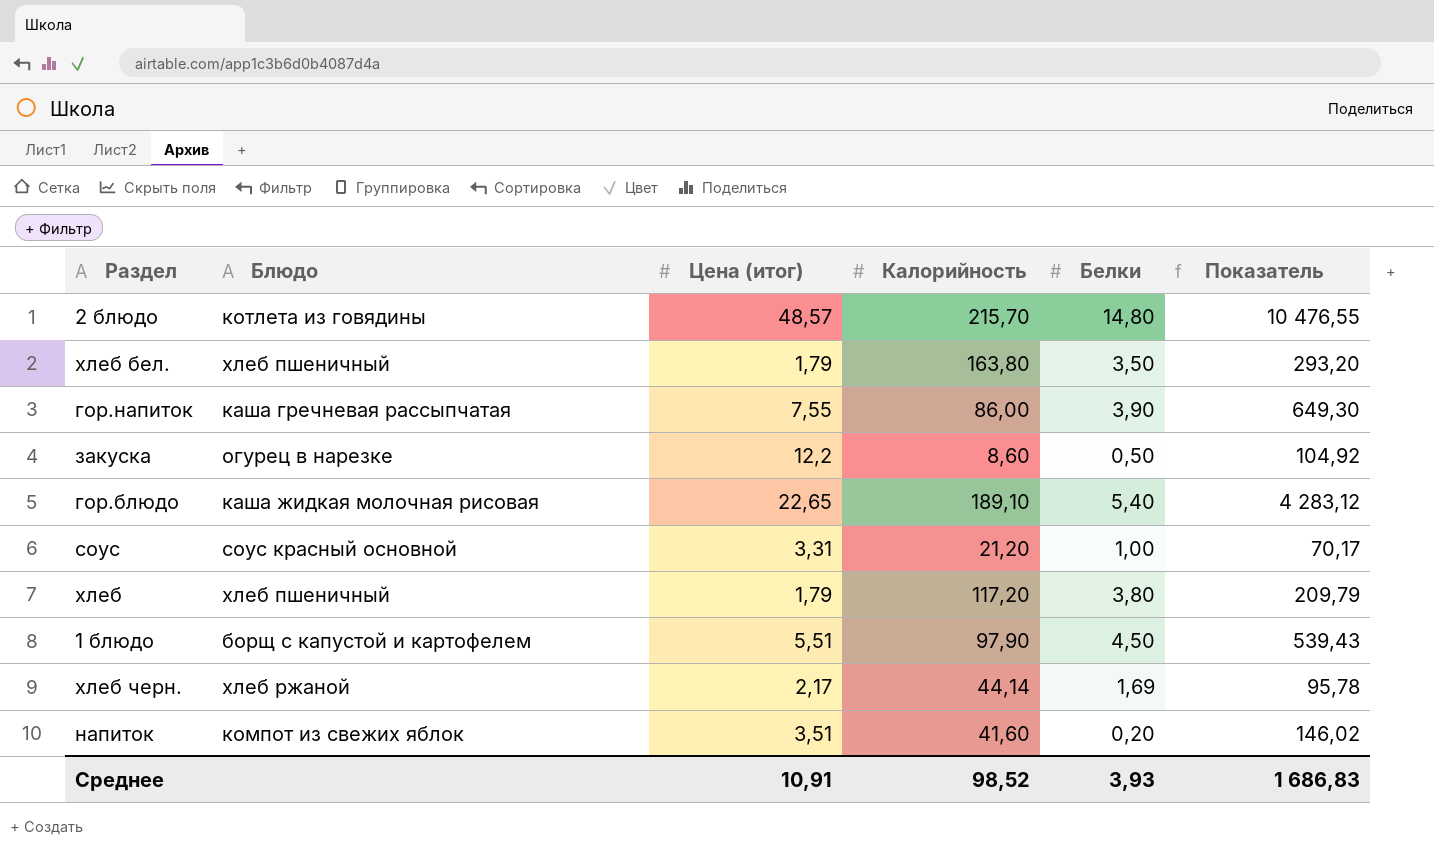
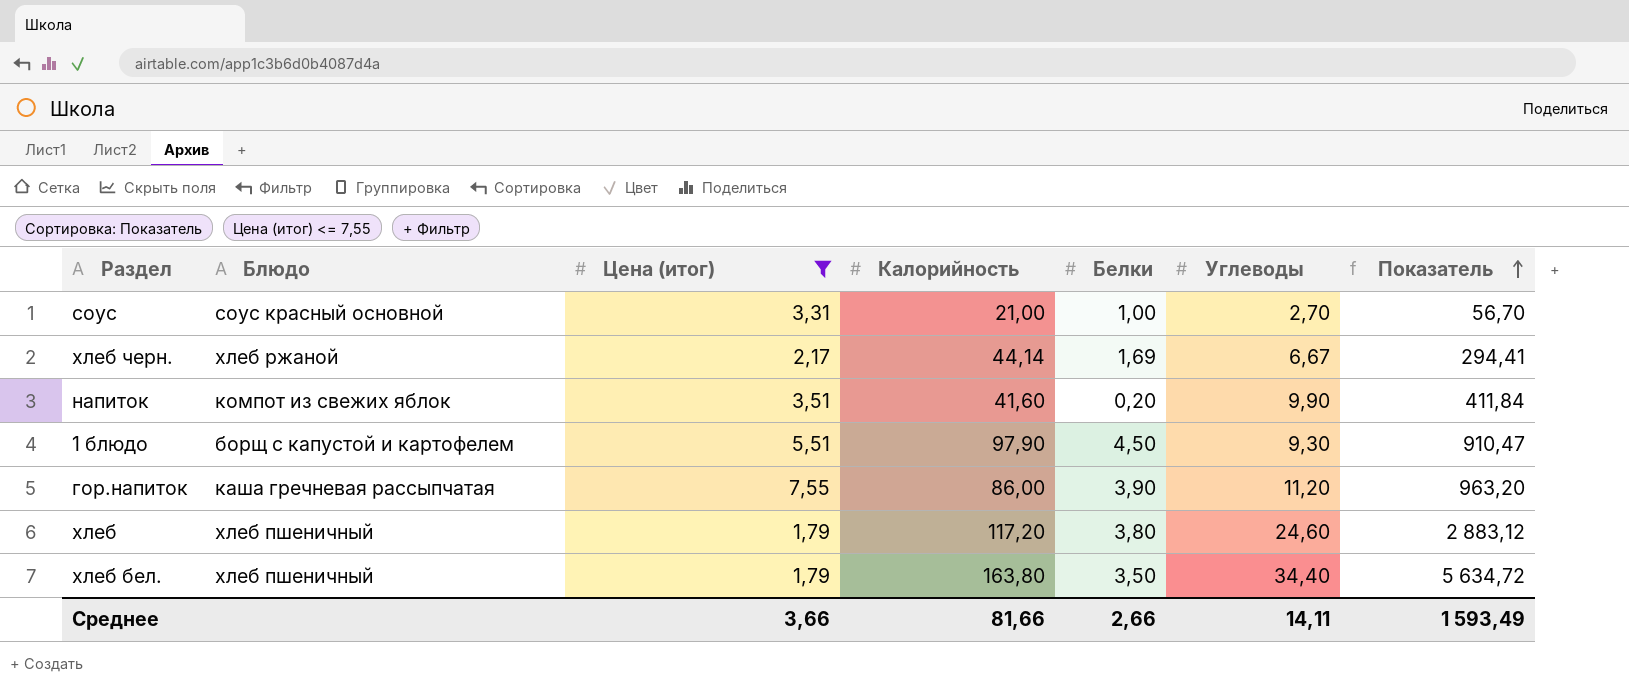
filter: none -> Цена (итог) <= 7,55
row order: none -> Показатель ascending
column Углеводы | position: none -> 6
column Показатель | formula: [Цена (итог)] * [Калорийность] -> [Калорийность] * [Углеводы]
соус | Калорийность: 21,20 -> 21,00
Среднее | Цена (итог): 10,91 -> 3,66
Среднее | Калорийность: 98,52 -> 81,66
Среднее | Белки: 3,93 -> 2,66
Среднее | Показатель: 1 686,83 -> 1 593,49

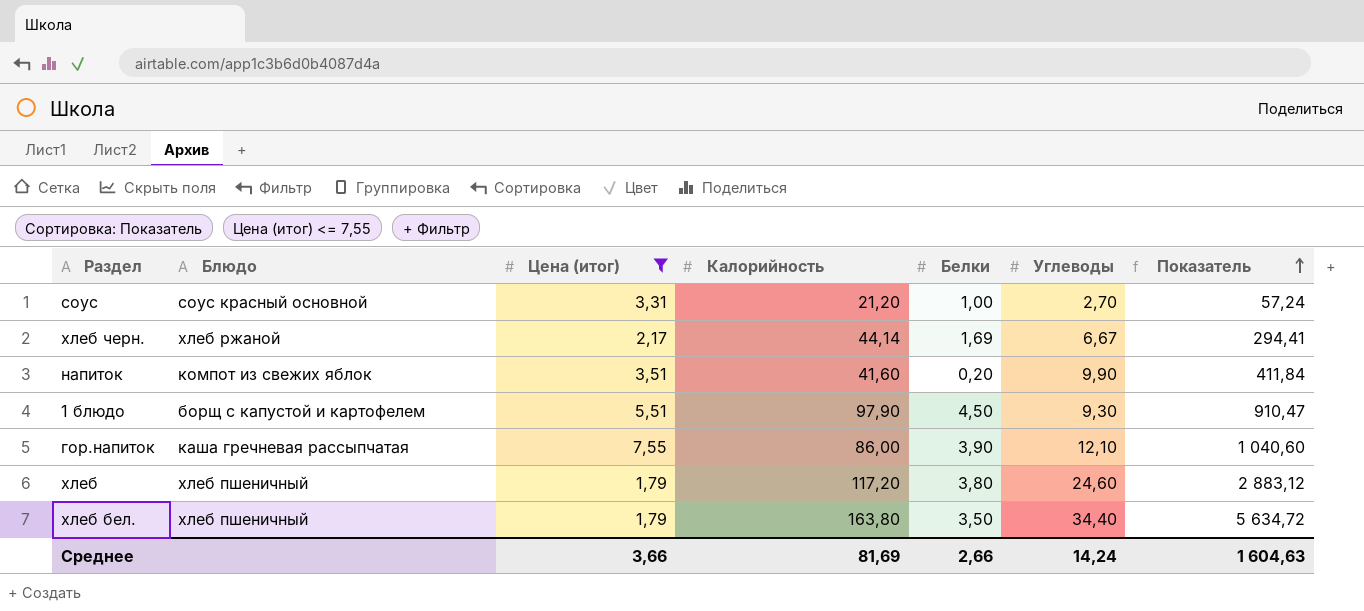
соус | Калорийность: 21,00 -> 21,20
соус | Показатель: 56,70 -> 57,24
гор.напиток | Углеводы: 11,20 -> 12,10
гор.напиток | Показатель: 963,20 -> 1 040,60
Среднее | Калорийность: 81,66 -> 81,69
Среднее | Углеводы: 14,11 -> 14,24
Среднее | Показатель: 1 593,49 -> 1 604,63

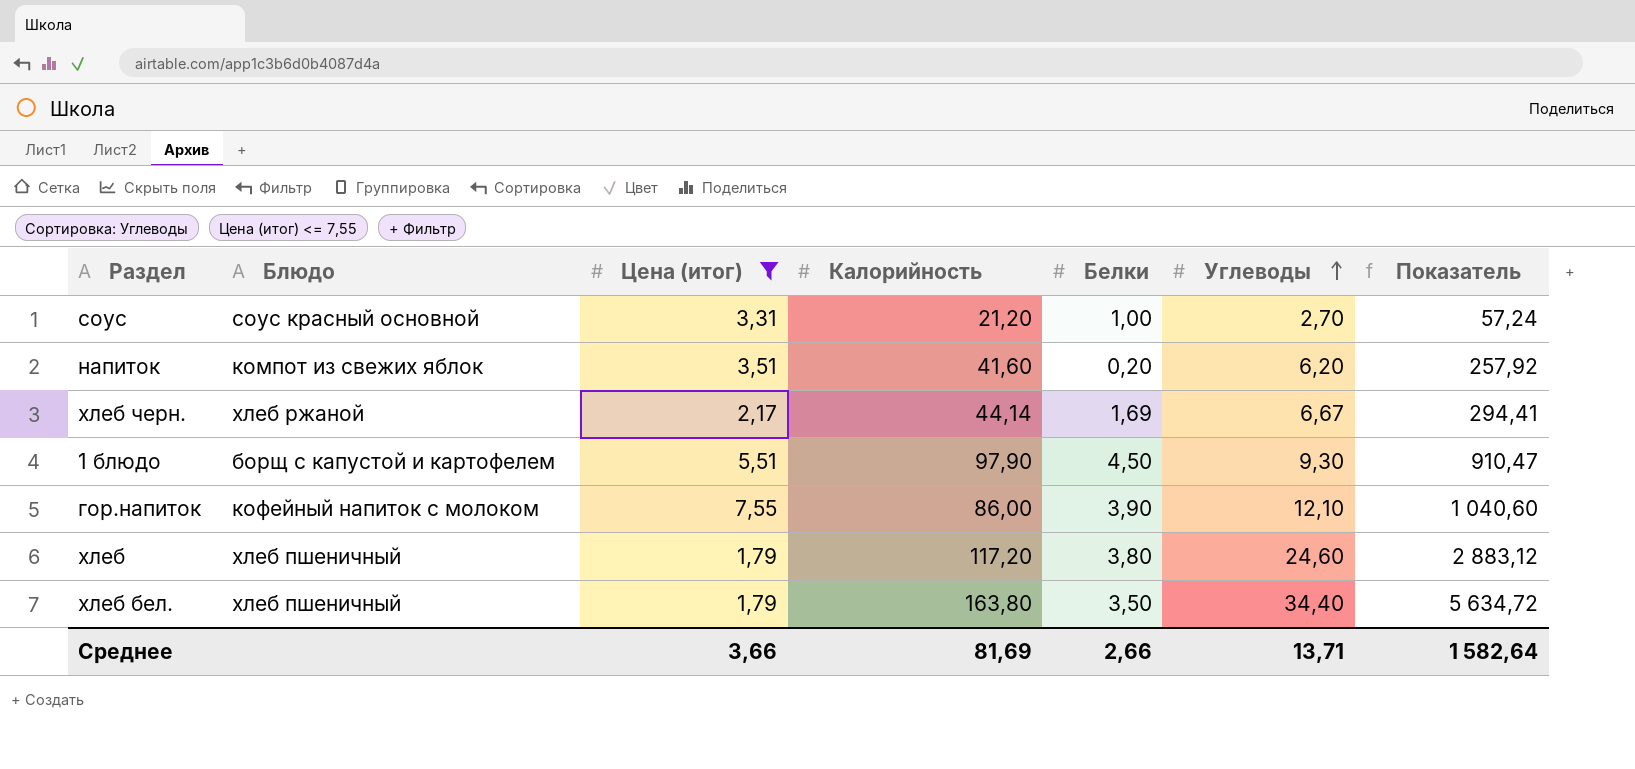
row order: Показатель ascending -> Углеводы ascending
напиток | Углеводы: 9,90 -> 6,20
напиток | Показатель: 411,84 -> 257,92
гор.напиток | Блюдо: каша гречневая рассыпчатая -> кофейный напиток с молоком
Среднее | Углеводы: 14,24 -> 13,71
Среднее | Показатель: 1 604,63 -> 1 582,64

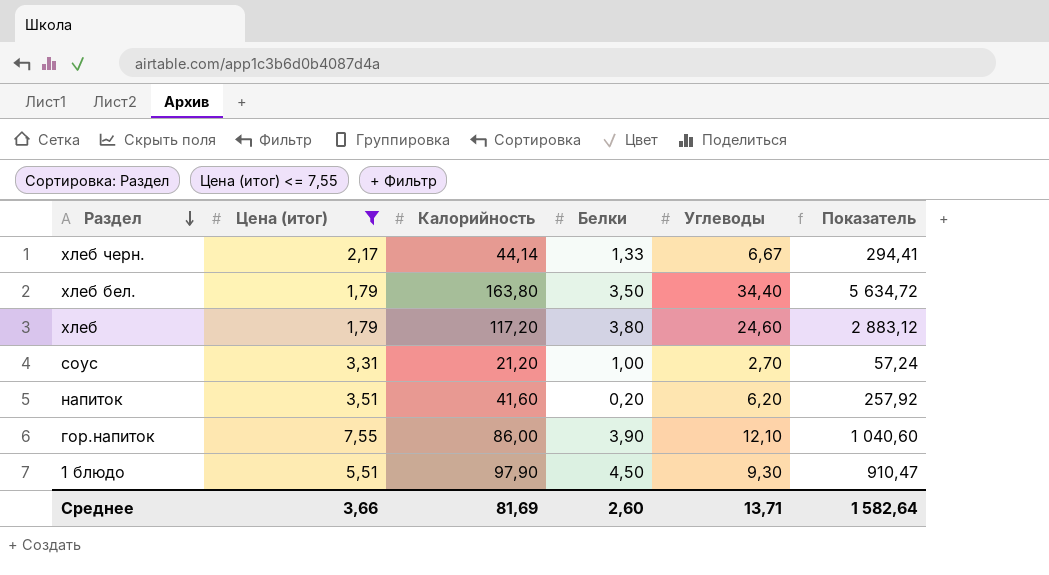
row order: Углеводы ascending -> Раздел descending
column Блюдо | position: 2 -> none
хлеб черн. | Белки: 1,69 -> 1,33
Среднее | Белки: 2,66 -> 2,60

